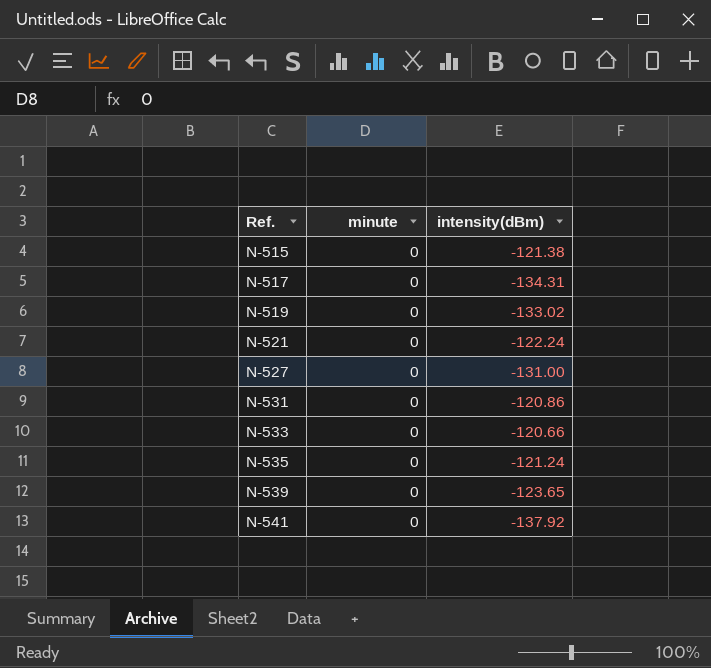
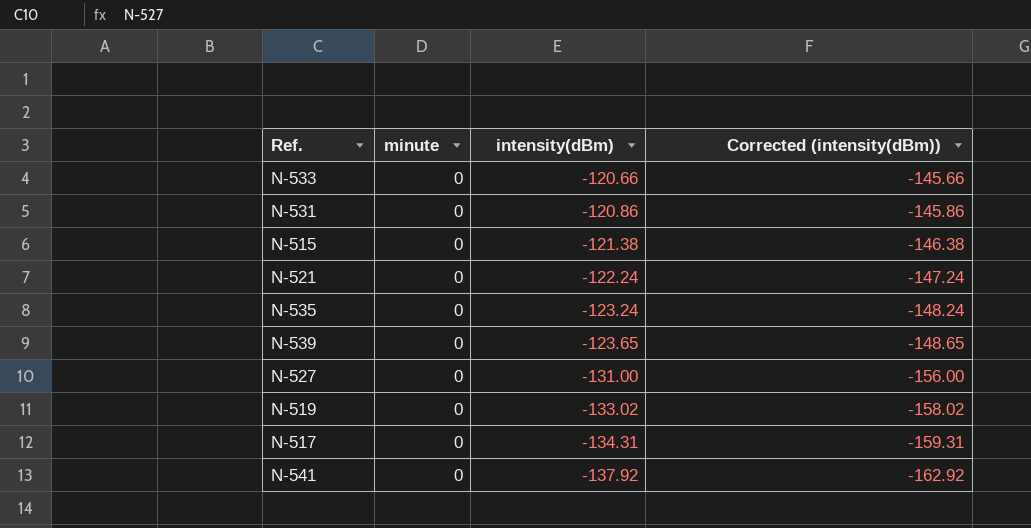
row order: Ref. ascending -> intensity(dBm) descending
column Corrected (intensity(dBm)) | formula: none -> [intensity(dBm)] - 25
N-535 | intensity(dBm): -121.24 -> -123.24

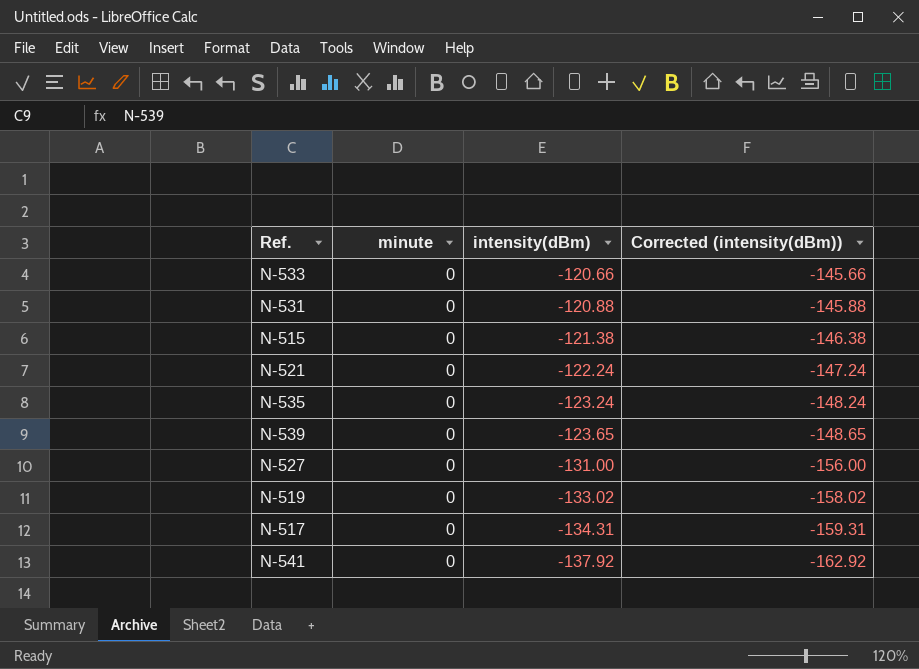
N-531 | intensity(dBm): -120.86 -> -120.88
N-531 | Corrected (intensity(dBm)): -145.86 -> -145.88

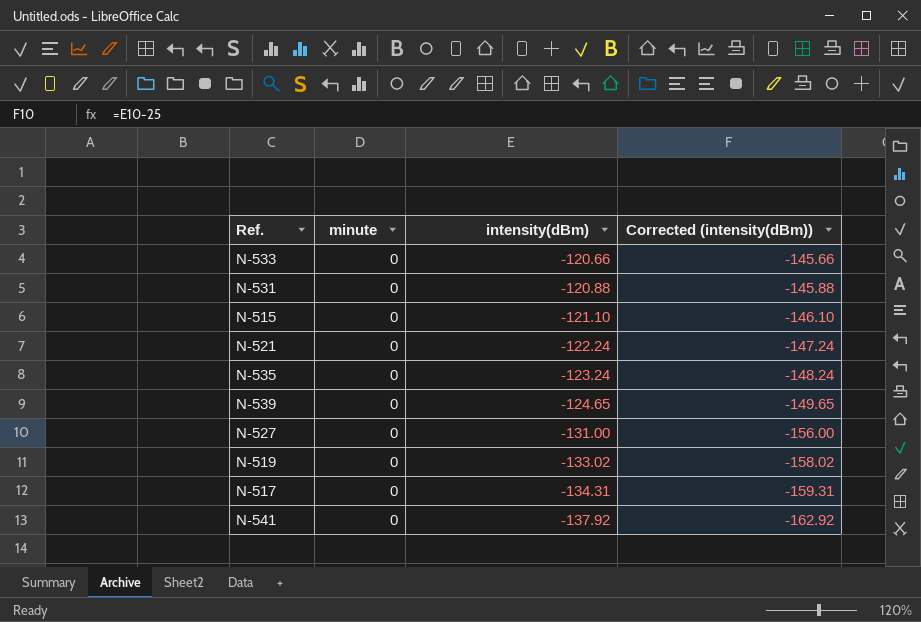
N-515 | intensity(dBm): -121.38 -> -121.10
N-515 | Corrected (intensity(dBm)): -146.38 -> -146.10
N-539 | intensity(dBm): -123.65 -> -124.65
N-539 | Corrected (intensity(dBm)): -148.65 -> -149.65

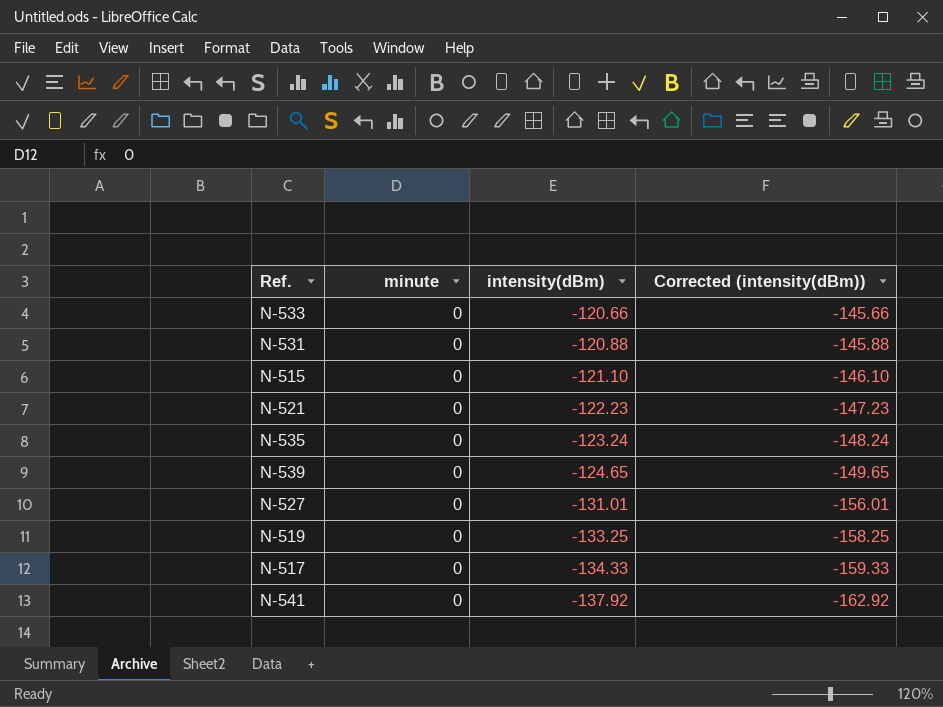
N-521 | intensity(dBm): -122.24 -> -122.23
N-521 | Corrected (intensity(dBm)): -147.24 -> -147.23
N-527 | intensity(dBm): -131.00 -> -131.01
N-527 | Corrected (intensity(dBm)): -156.00 -> -156.01
N-519 | intensity(dBm): -133.02 -> -133.25
N-519 | Corrected (intensity(dBm)): -158.02 -> -158.25
N-517 | intensity(dBm): -134.31 -> -134.33
N-517 | Corrected (intensity(dBm)): -159.31 -> -159.33

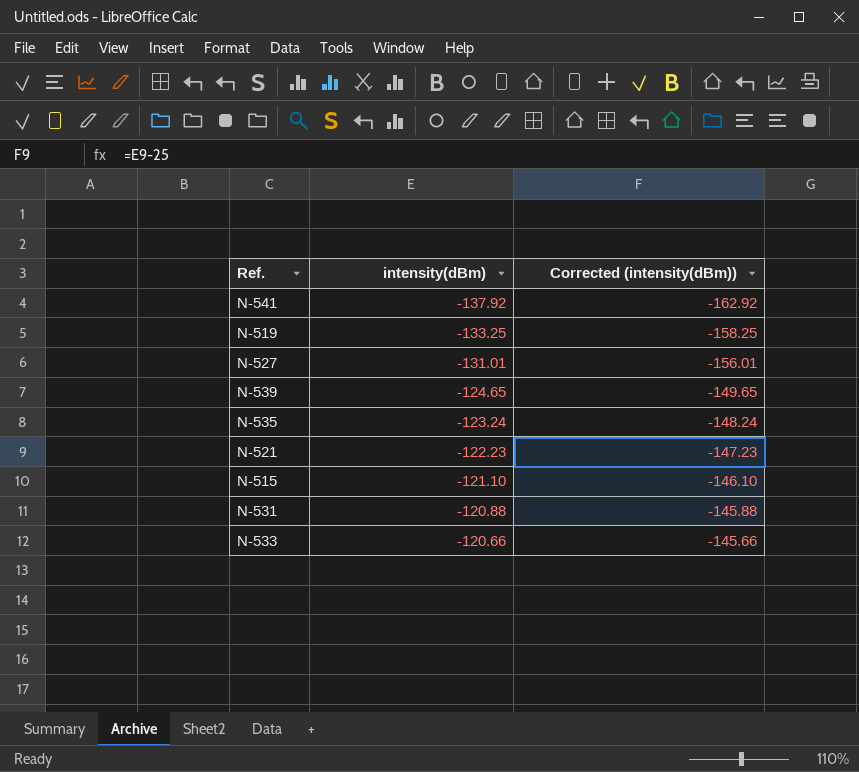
row order: intensity(dBm) descending -> intensity(dBm) ascending
column minute | position: 2 -> none
row N-517: 0 | -134.33 | -159.33 -> none

